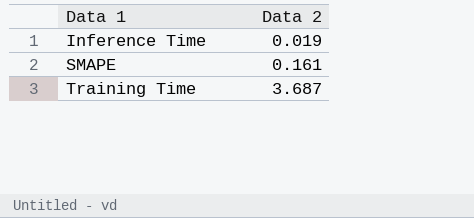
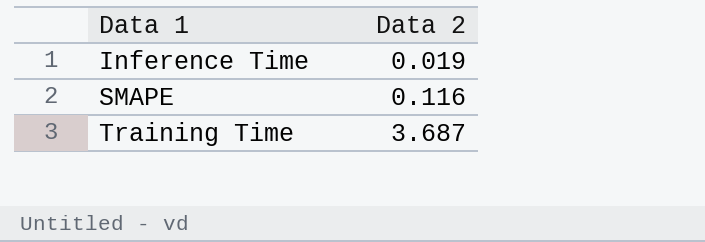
SMAPE | Data 2: 0.161 -> 0.116

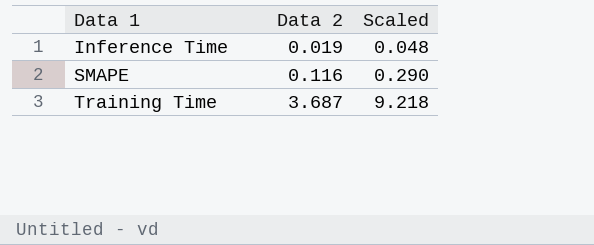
column Scaled | formula: none -> [Data 2] * 2.5

